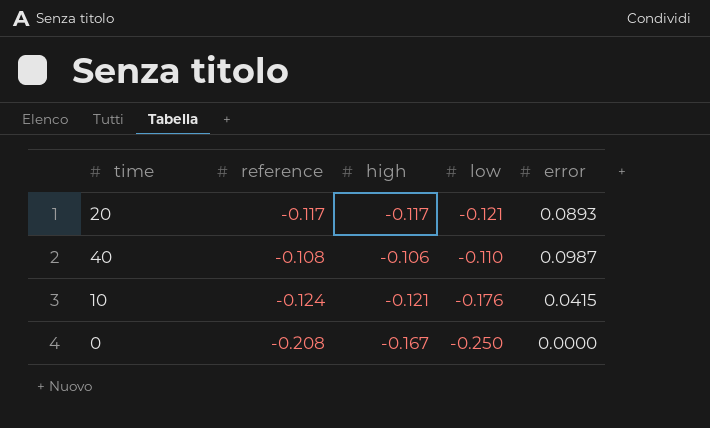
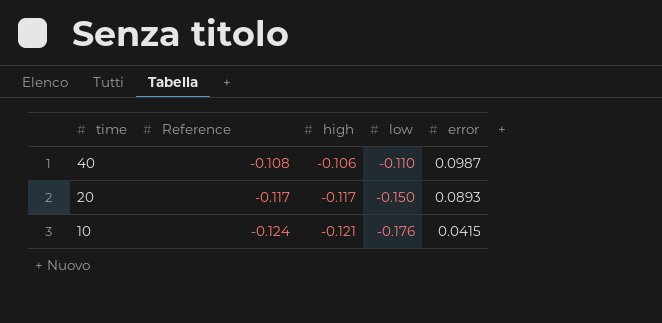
row order: none -> time descending
column name: reference -> Reference
row 0: -0.208 | -0.167 | -0.250 | 0.0000 -> none
20 | low: -0.121 -> -0.150

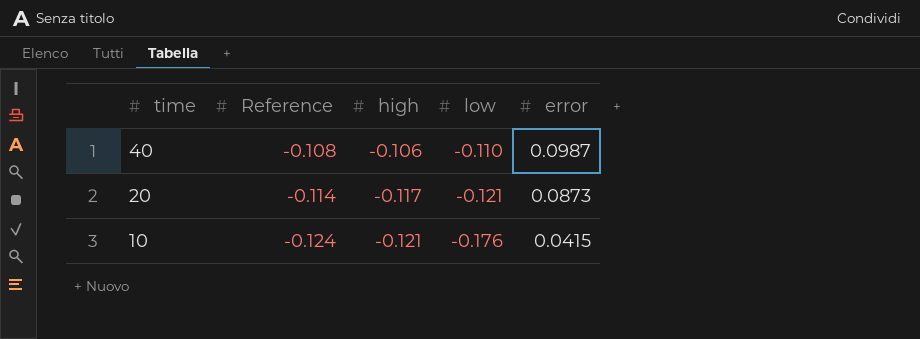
20 | Reference: -0.117 -> -0.114
20 | low: -0.150 -> -0.121
20 | error: 0.0893 -> 0.0873

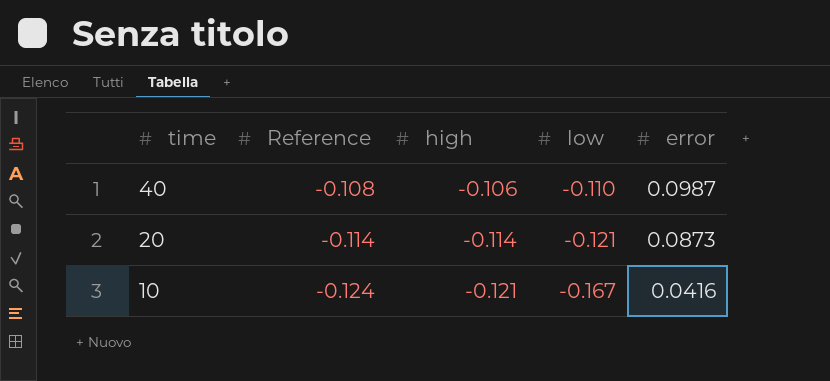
20 | high: -0.117 -> -0.114
10 | low: -0.176 -> -0.167
10 | error: 0.0415 -> 0.0416

